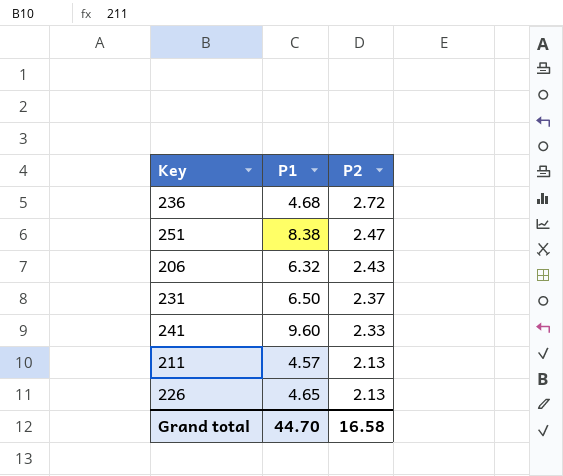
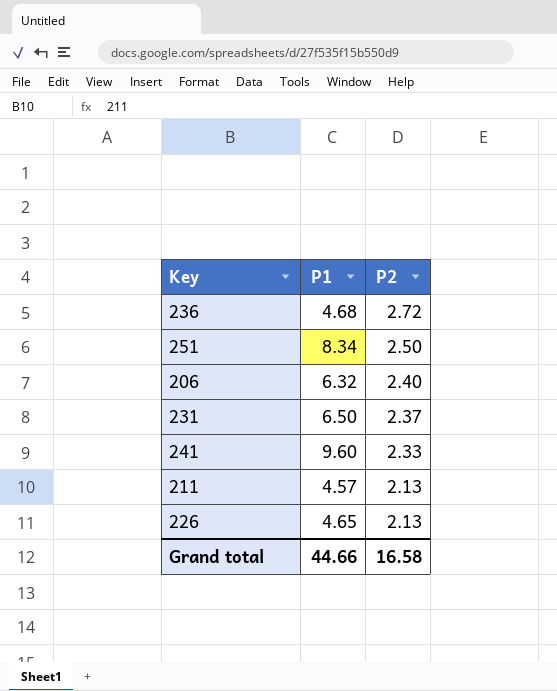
251 | P1: 8.38 -> 8.34
251 | P2: 2.47 -> 2.50
206 | P2: 2.43 -> 2.40
Grand total | P1: 44.70 -> 44.66

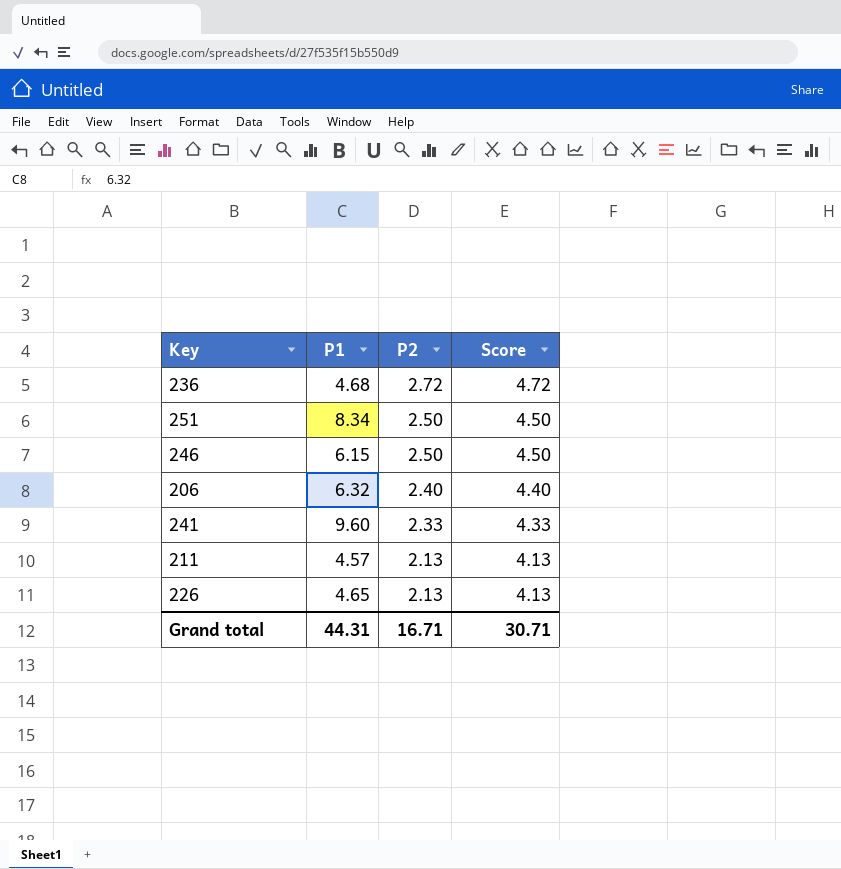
column Score | formula: none -> [P2] + 2
row 231: 6.50 | 2.37 -> none
row 246: none -> 6.15 | 2.50 | 4.50
Grand total | P1: 44.66 -> 44.31
Grand total | P2: 16.58 -> 16.71

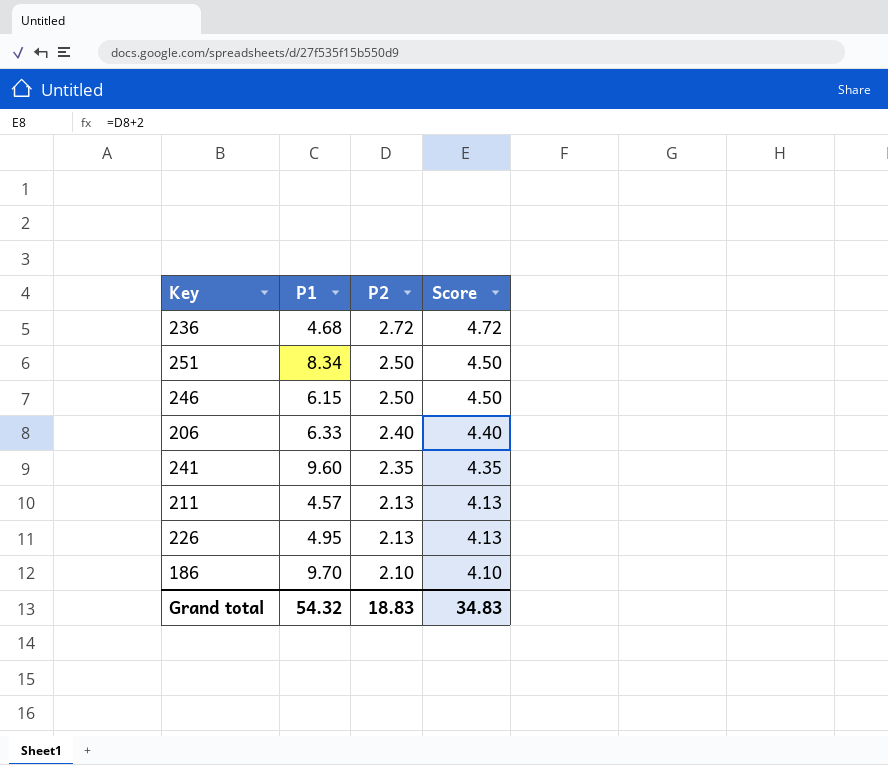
206 | P1: 6.32 -> 6.33
241 | P2: 2.33 -> 2.35
241 | Score: 4.33 -> 4.35
226 | P1: 4.65 -> 4.95
row 186: none -> 9.70 | 2.10 | 4.10
Grand total | P1: 44.31 -> 54.32
Grand total | P2: 16.71 -> 18.83
Grand total | Score: 30.71 -> 34.83

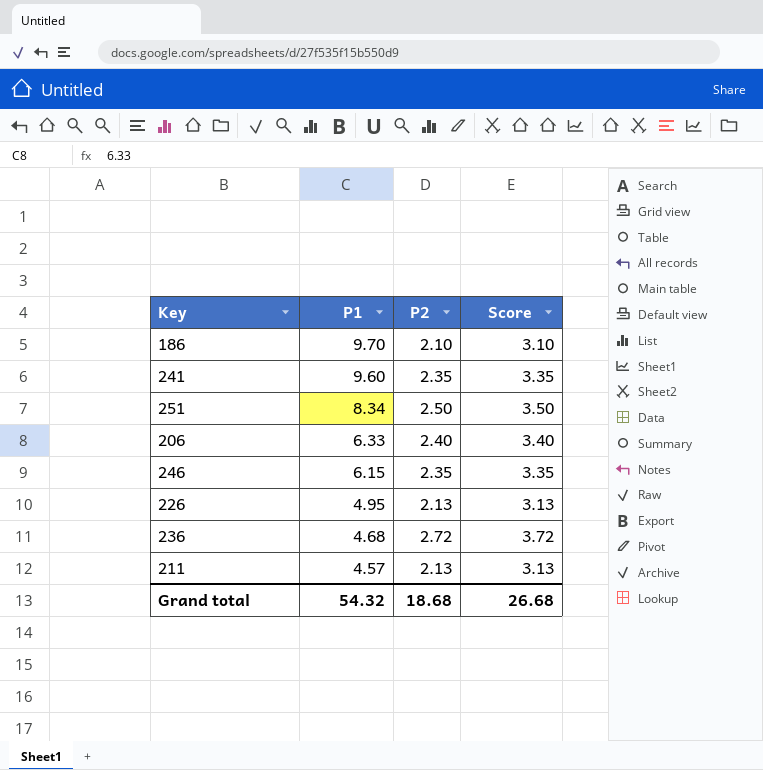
row order: P2 descending -> P1 descending
column Score | formula: [P2] + 2 -> [P2] + 1
246 | P2: 2.50 -> 2.35
Grand total | P2: 18.83 -> 18.68
Grand total | Score: 34.83 -> 26.68

